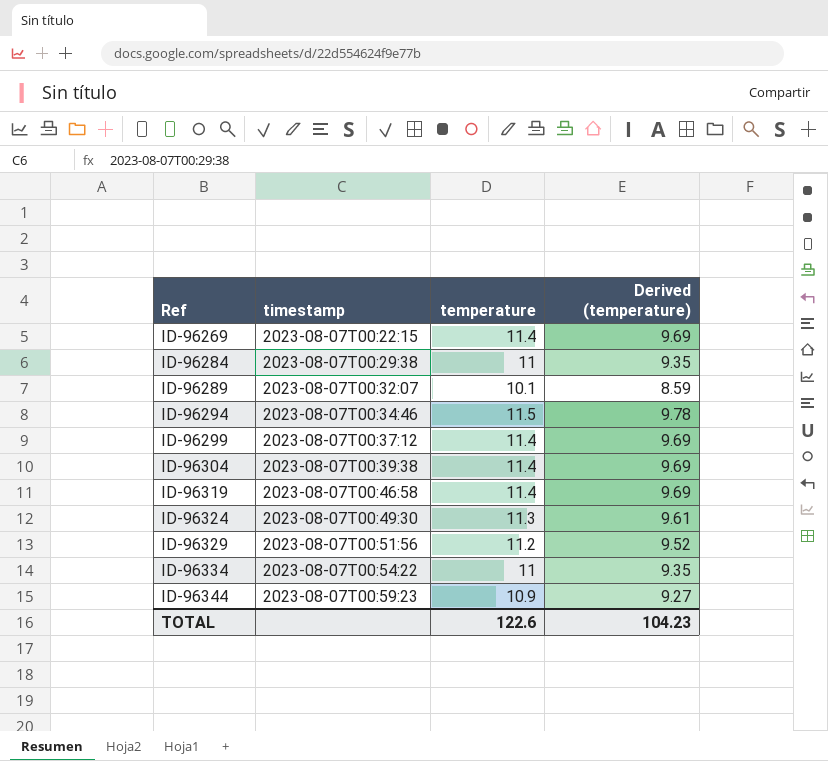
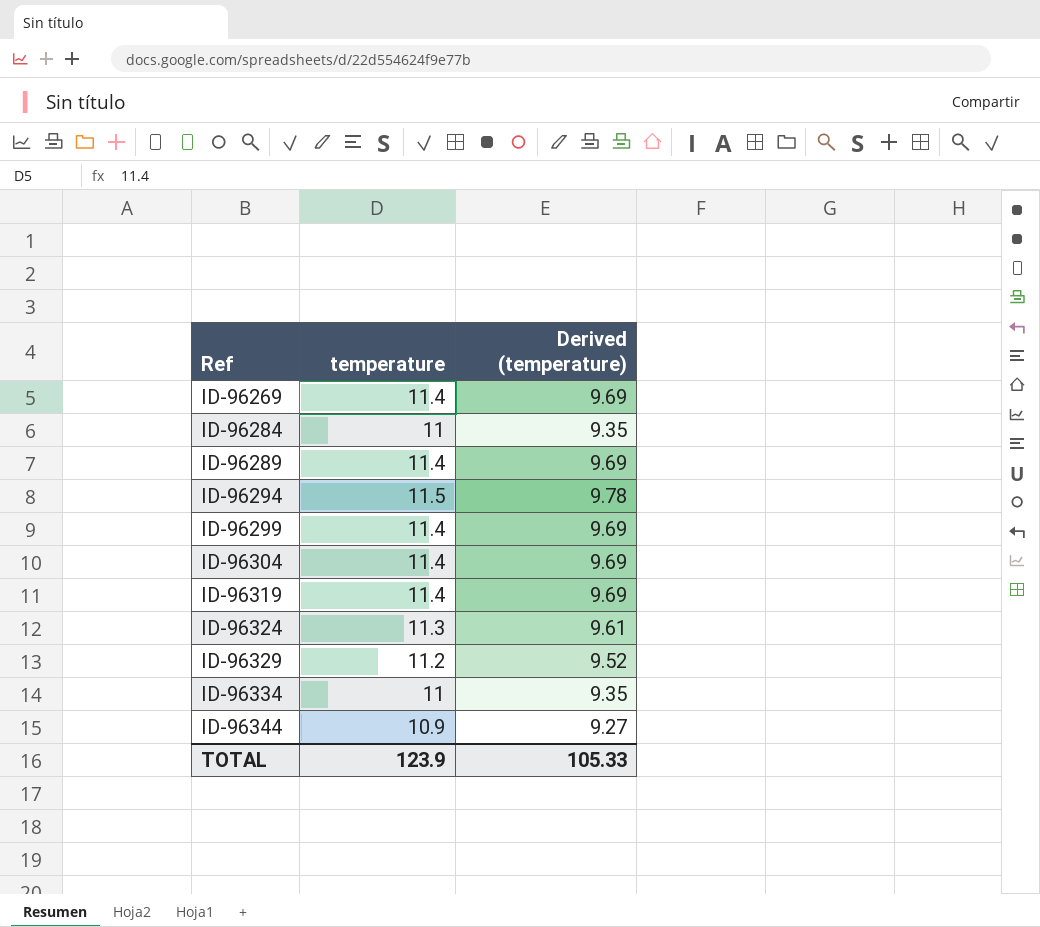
column timestamp | position: 2 -> none
ID-96289 | temperature: 10.1 -> 11.4
ID-96289 | Derived (temperature): 8.59 -> 9.69
TOTAL | temperature: 122.6 -> 123.9
TOTAL | Derived (temperature): 104.23 -> 105.33

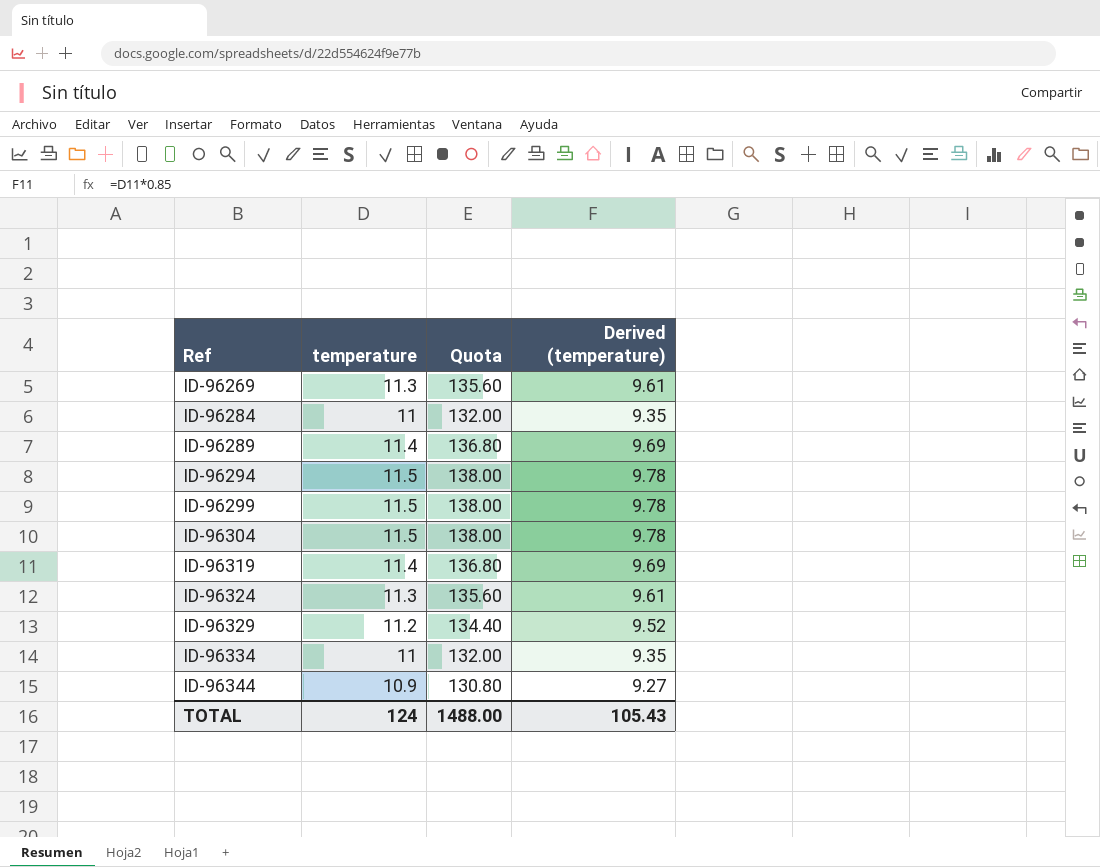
column Quota | formula: none -> [temperature] * 12
ID-96269 | temperature: 11.4 -> 11.3
ID-96269 | Derived (temperature): 9.69 -> 9.61
ID-96299 | temperature: 11.4 -> 11.5
ID-96299 | Derived (temperature): 9.69 -> 9.78
ID-96304 | temperature: 11.4 -> 11.5
ID-96304 | Derived (temperature): 9.69 -> 9.78
TOTAL | temperature: 123.9 -> 124
TOTAL | Derived (temperature): 105.33 -> 105.43

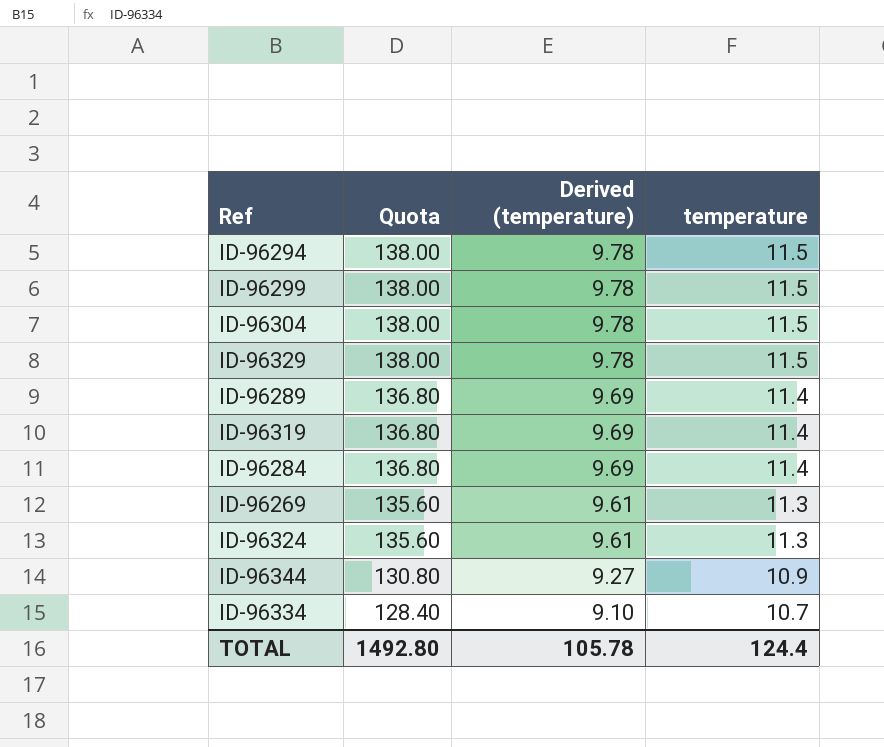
row order: Ref ascending -> Quota descending
column temperature | position: 2 -> 4
ID-96329 | Quota: 134.40 -> 138.00
ID-96329 | Derived (temperature): 9.52 -> 9.78
ID-96329 | temperature: 11.2 -> 11.5
ID-96284 | Quota: 132.00 -> 136.80
ID-96284 | Derived (temperature): 9.35 -> 9.69
ID-96284 | temperature: 11 -> 11.4
ID-96334 | Quota: 132.00 -> 128.40
ID-96334 | Derived (temperature): 9.35 -> 9.10
ID-96334 | temperature: 11 -> 10.7
TOTAL | Quota: 1488.00 -> 1492.80
TOTAL | Derived (temperature): 105.43 -> 105.78
TOTAL | temperature: 124 -> 124.4

